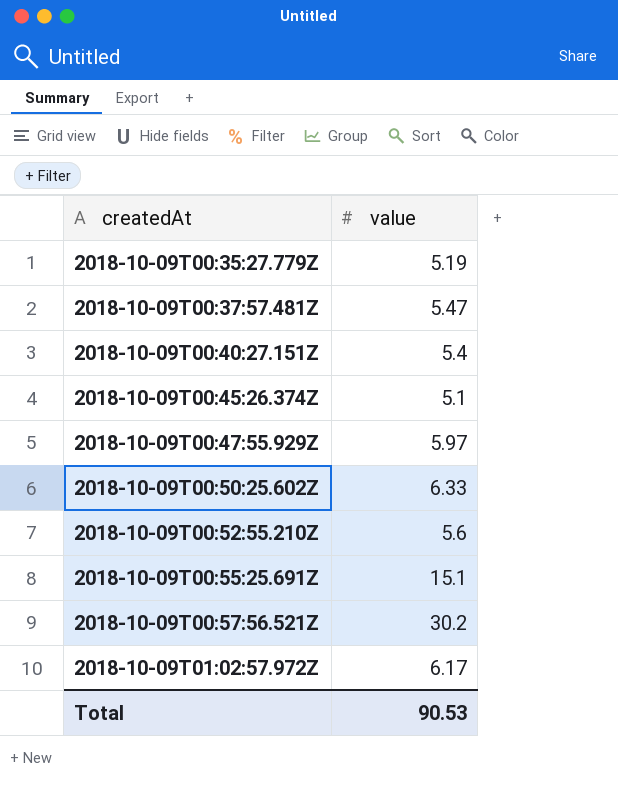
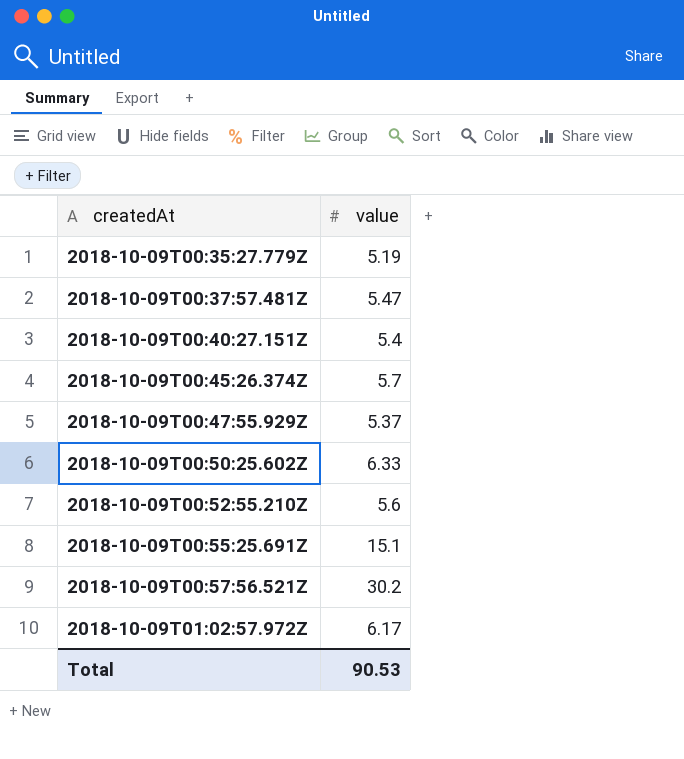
2018-10-09T00:45:26.374Z | value: 5.1 -> 5.7
2018-10-09T00:47:55.929Z | value: 5.97 -> 5.37

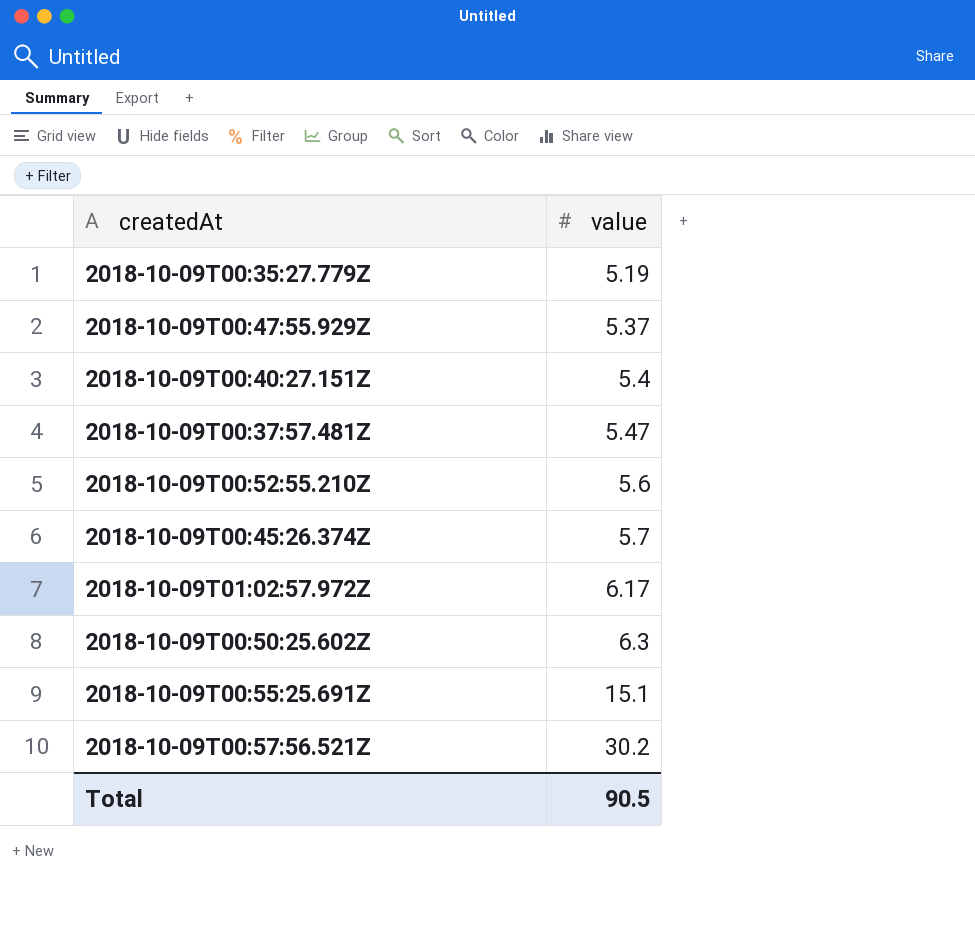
row order: createdAt ascending -> value ascending
2018-10-09T00:50:25.602Z | value: 6.33 -> 6.3
Total | value: 90.53 -> 90.5

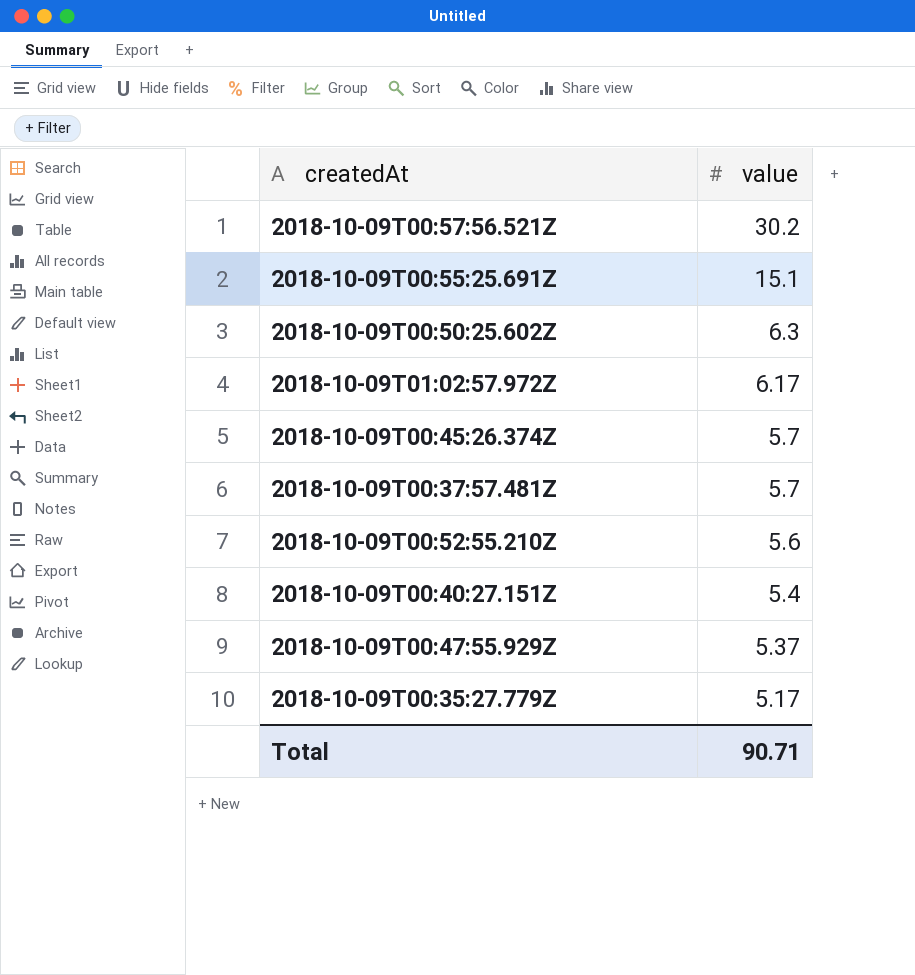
row order: value ascending -> value descending
2018-10-09T00:37:57.481Z | value: 5.47 -> 5.7
2018-10-09T00:35:27.779Z | value: 5.19 -> 5.17
Total | value: 90.5 -> 90.71

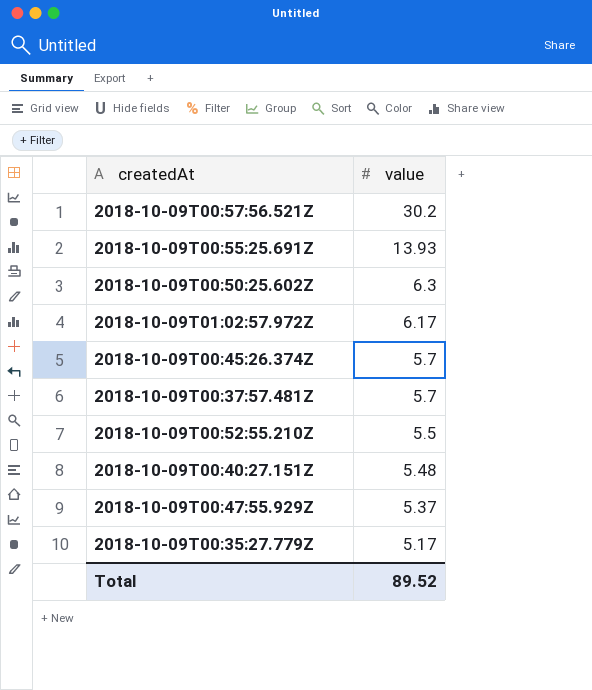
2018-10-09T00:55:25.691Z | value: 15.1 -> 13.93
2018-10-09T00:52:55.210Z | value: 5.6 -> 5.5
2018-10-09T00:40:27.151Z | value: 5.4 -> 5.48
Total | value: 90.71 -> 89.52

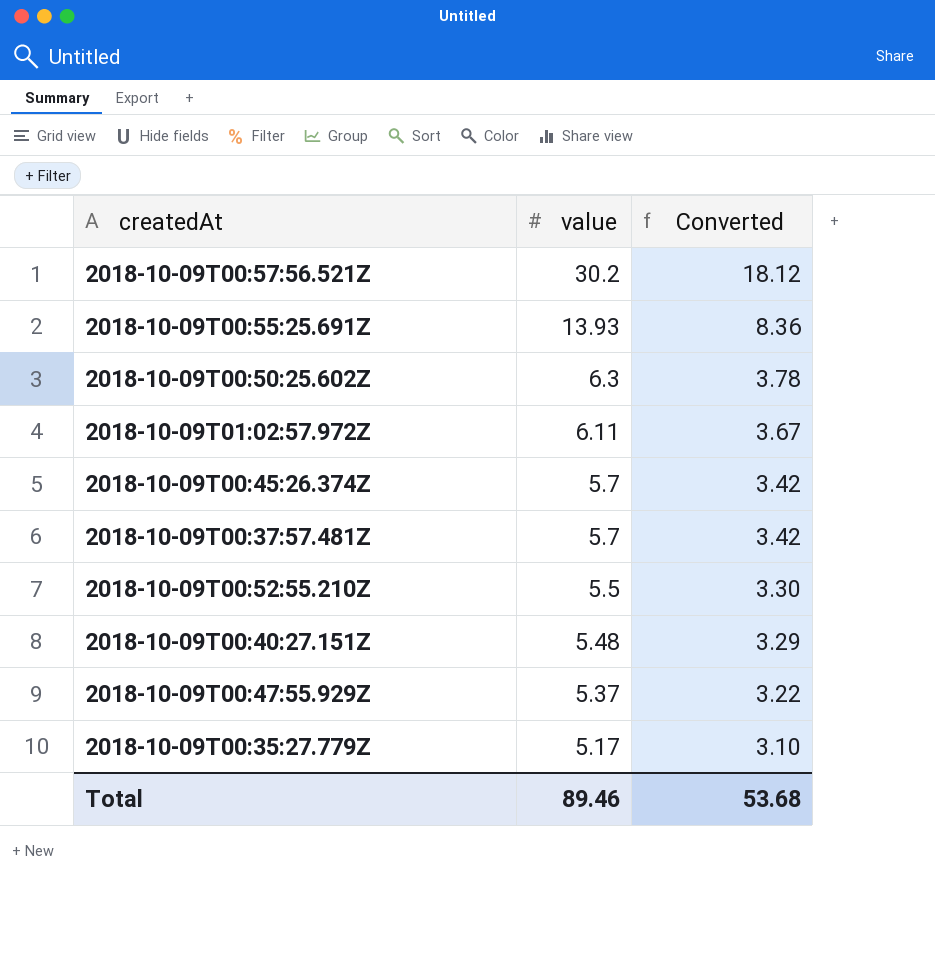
column Converted | formula: none -> [value] * 0.6
2018-10-09T01:02:57.972Z | value: 6.17 -> 6.11
Total | value: 89.52 -> 89.46

